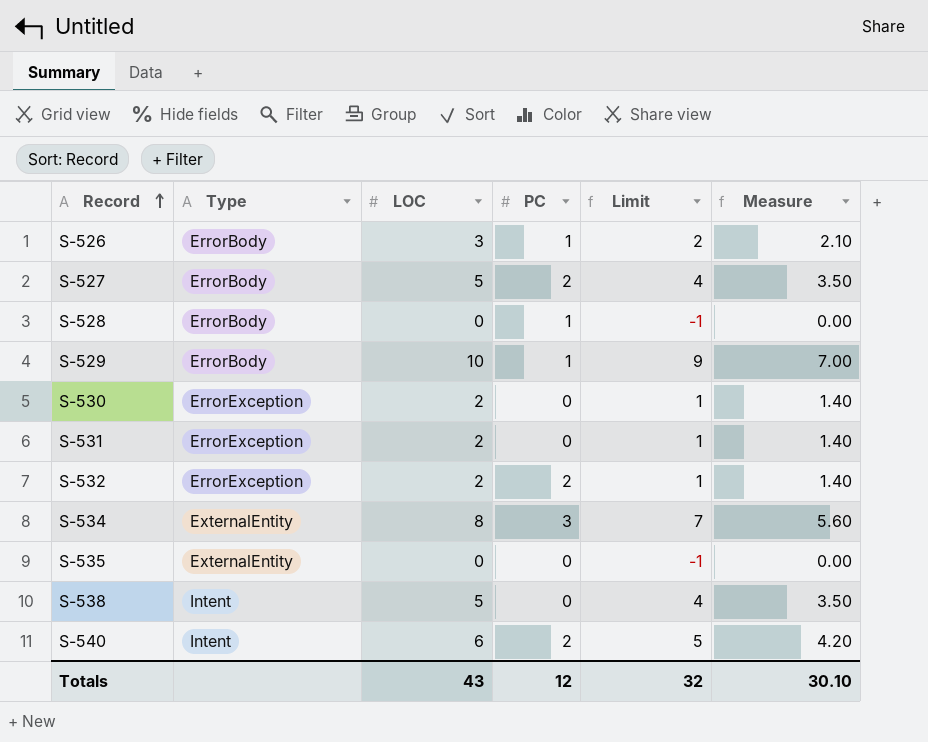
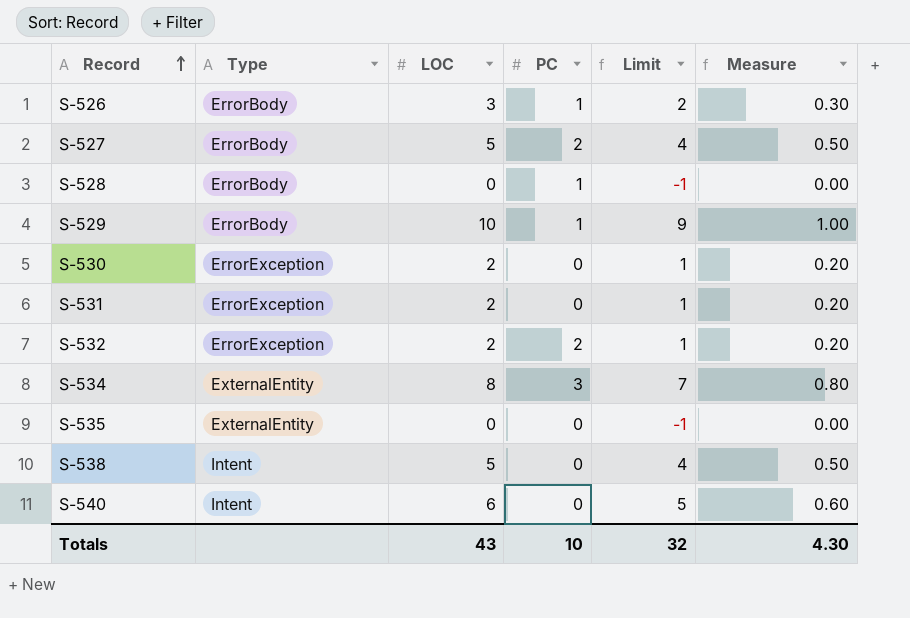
column Measure | formula: [LOC] * 0.7 -> [LOC] * 0.1
S-540 | PC: 2 -> 0
Totals | PC: 12 -> 10
Totals | Measure: 30.10 -> 4.30

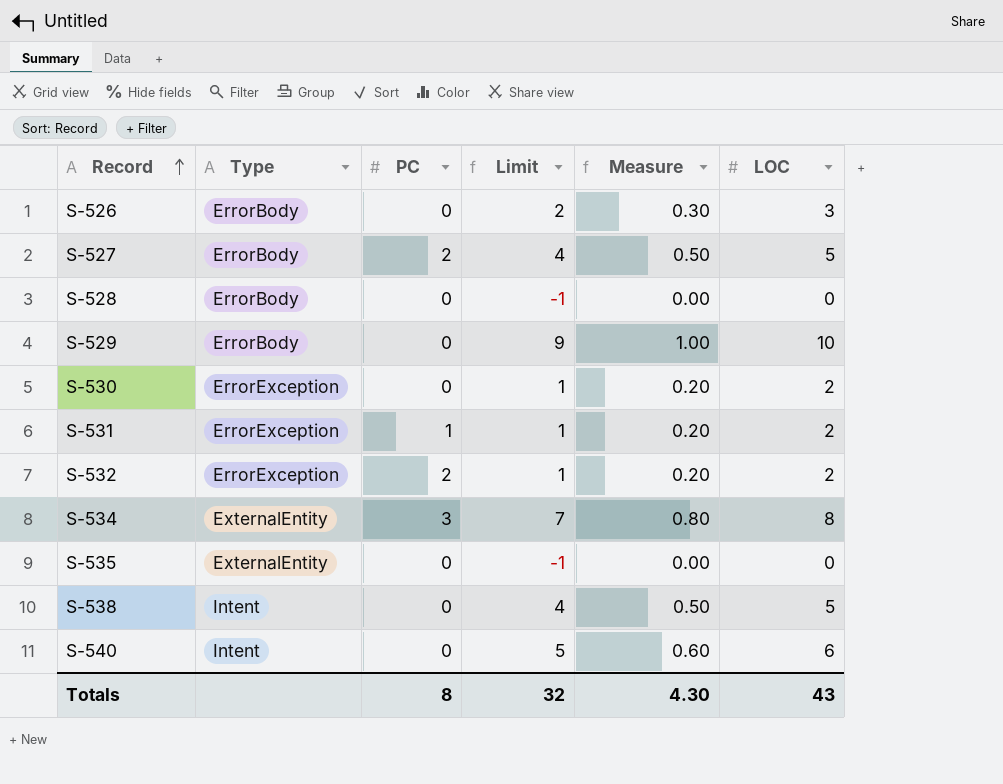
column LOC | position: 3 -> 6
S-526 | PC: 1 -> 0
S-528 | PC: 1 -> 0
S-529 | PC: 1 -> 0
S-531 | PC: 0 -> 1
Totals | PC: 10 -> 8

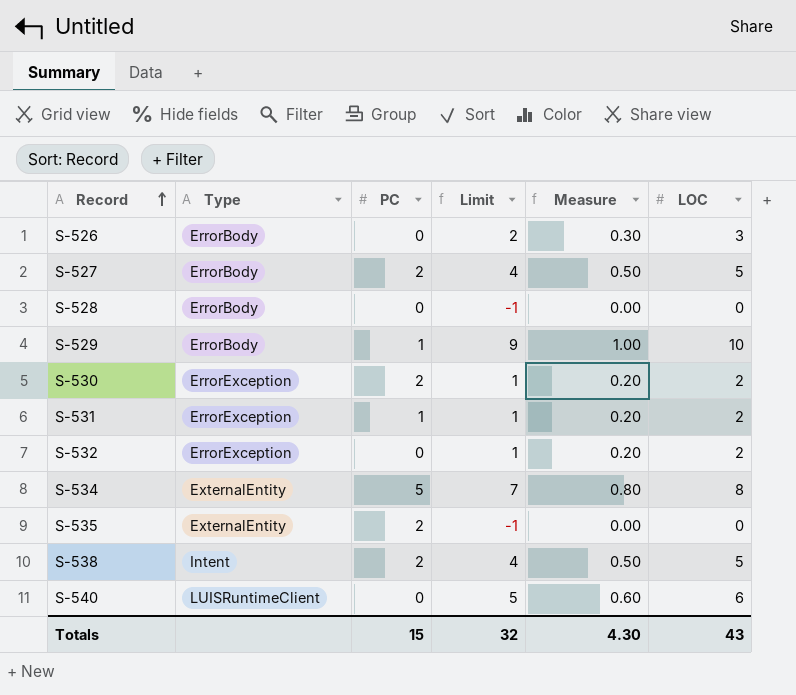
S-529 | PC: 0 -> 1
S-530 | PC: 0 -> 2
S-532 | PC: 2 -> 0
S-534 | PC: 3 -> 5
S-535 | PC: 0 -> 2
S-538 | PC: 0 -> 2
S-540 | Type: Intent -> LUISRuntimeClient
Totals | PC: 8 -> 15

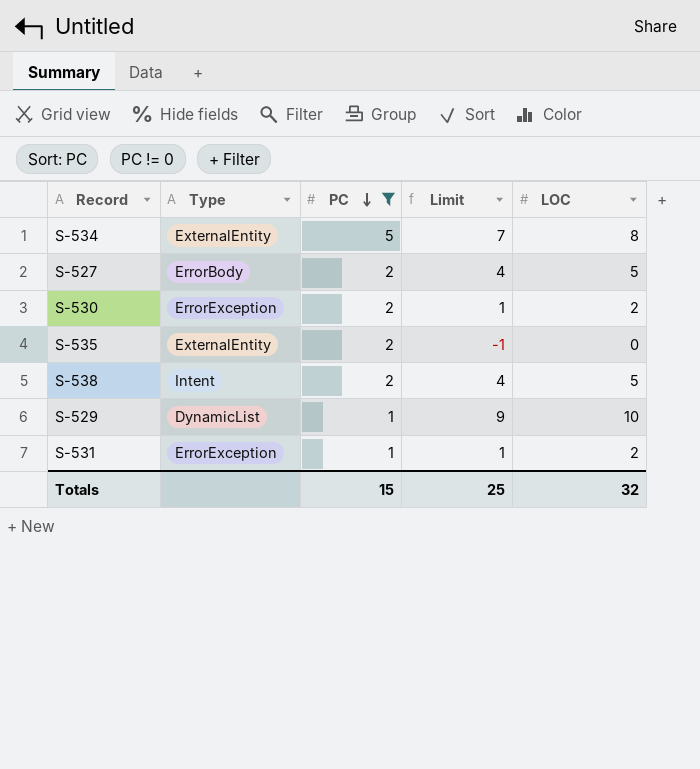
filter: none -> PC != 0
row order: Record ascending -> PC descending
column Measure | formula: [LOC] * 0.1 -> none
S-529 | Type: ErrorBody -> DynamicList
Totals | Limit: 32 -> 25
Totals | LOC: 43 -> 32

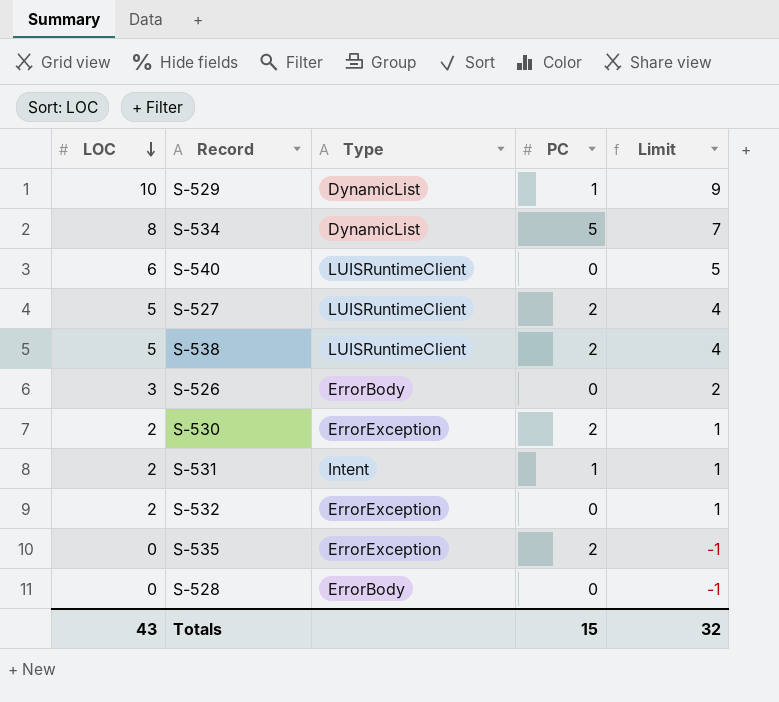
filter: PC != 0 -> none
row order: PC descending -> LOC descending
column LOC | position: 5 -> 1
S-534 | Type: ExternalEntity -> DynamicList
S-527 | Type: ErrorBody -> LUISRuntimeClient
S-538 | Type: Intent -> LUISRuntimeClient
S-531 | Type: ErrorException -> Intent
S-535 | Type: ExternalEntity -> ErrorException
Totals | LOC: 32 -> 43
Totals | Limit: 25 -> 32

